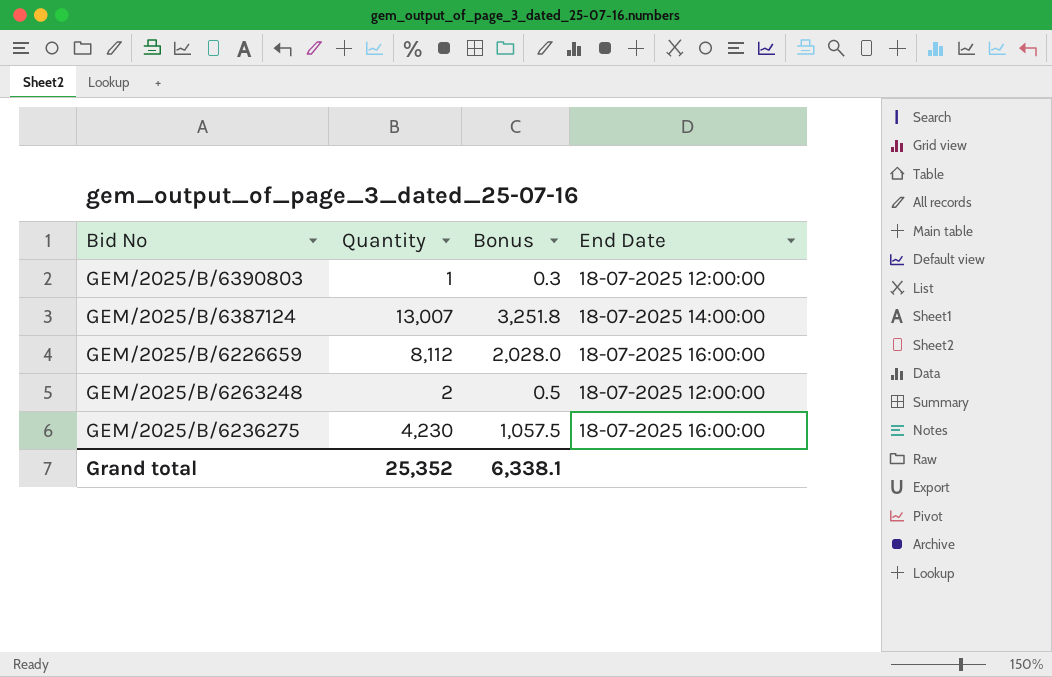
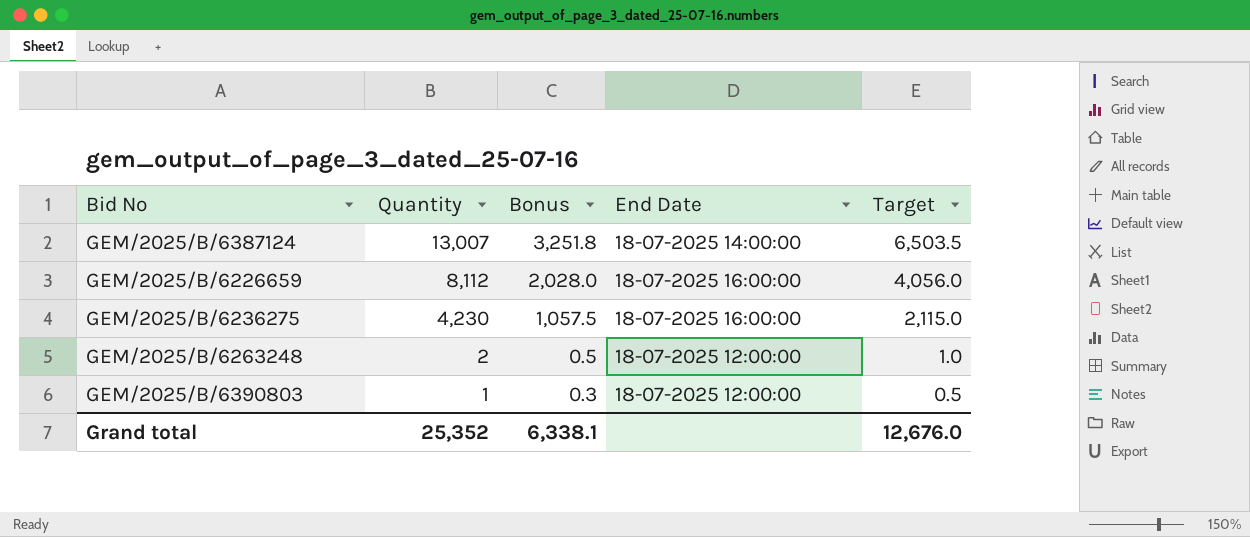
row order: none -> Quantity descending
column Target | formula: none -> [Quantity] * 0.5

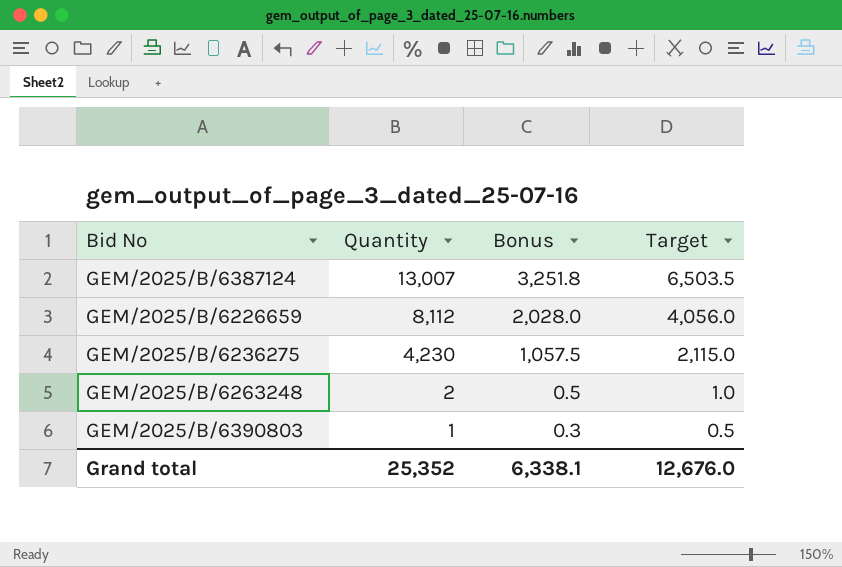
column End Date | position: 4 -> none

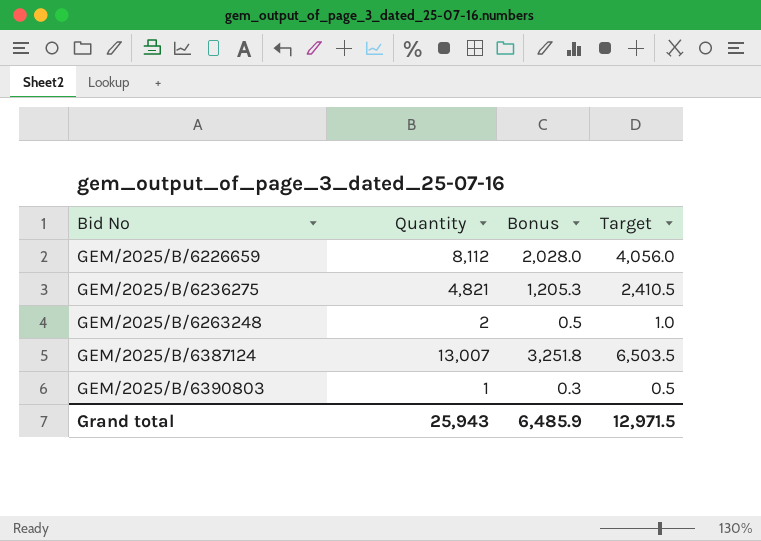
row order: Quantity descending -> Bid No ascending
GEM/2025/B/6236275 | Quantity: 4,230 -> 4,821
GEM/2025/B/6236275 | Bonus: 1,057.5 -> 1,205.3
GEM/2025/B/6236275 | Target: 2,115.0 -> 2,410.5
Grand total | Quantity: 25,352 -> 25,943
Grand total | Bonus: 6,338.1 -> 6,485.9
Grand total | Target: 12,676.0 -> 12,971.5

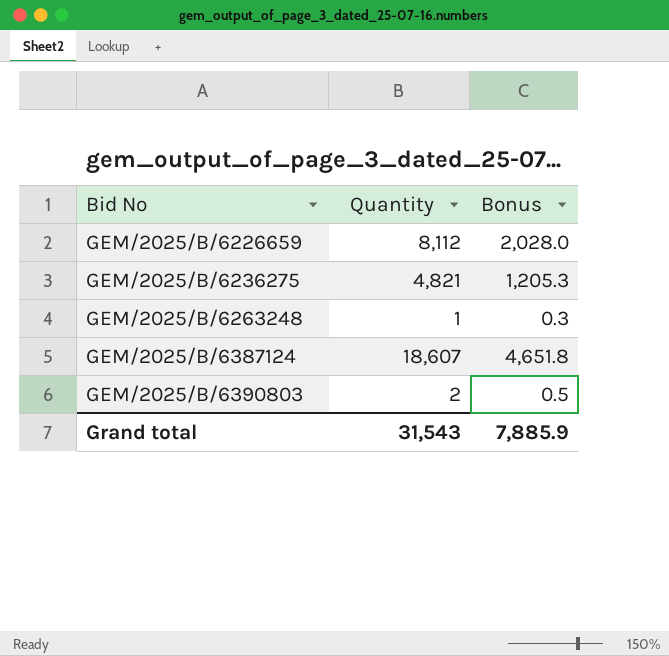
column Target | formula: [Quantity] * 0.5 -> none
GEM/2025/B/6263248 | Quantity: 2 -> 1
GEM/2025/B/6263248 | Bonus: 0.5 -> 0.3
GEM/2025/B/6387124 | Quantity: 13,007 -> 18,607
GEM/2025/B/6387124 | Bonus: 3,251.8 -> 4,651.8
GEM/2025/B/6390803 | Quantity: 1 -> 2
GEM/2025/B/6390803 | Bonus: 0.3 -> 0.5
Grand total | Quantity: 25,943 -> 31,543
Grand total | Bonus: 6,485.9 -> 7,885.9

